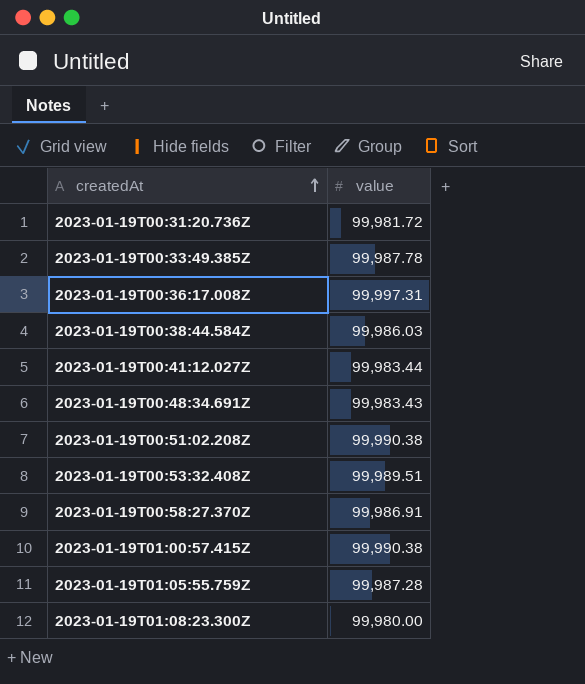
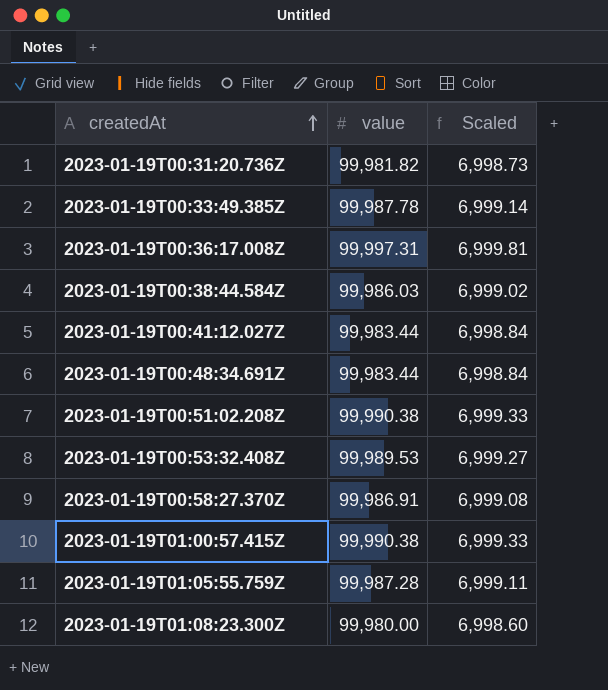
column Scaled | formula: none -> [value] * 0.07
2023-01-19T00:31:20.736Z | value: 99,981.72 -> 99,981.82
2023-01-19T00:48:34.691Z | value: 99,983.43 -> 99,983.44
2023-01-19T00:53:32.408Z | value: 99,989.51 -> 99,989.53

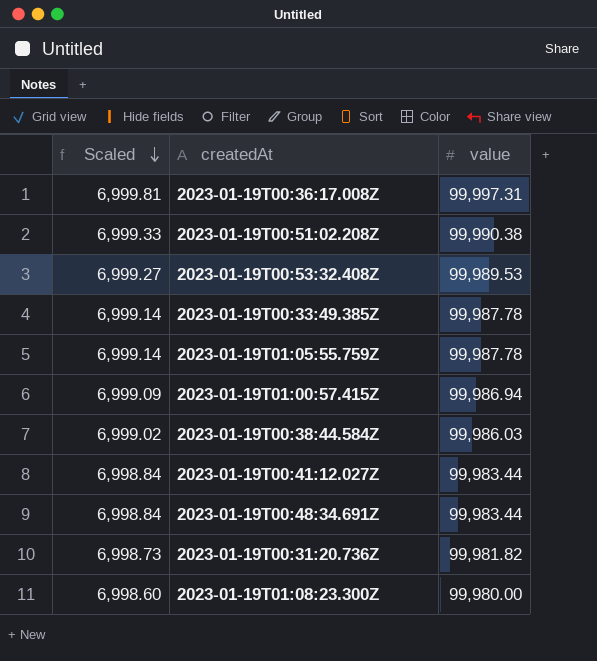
row order: createdAt ascending -> Scaled descending
column Scaled | position: 3 -> 1
row 2023-01-19T00:58:27.370Z: 99,986.91 | 6,999.08 -> none
2023-01-19T01:05:55.759Z | Scaled: 6,999.11 -> 6,999.14
2023-01-19T01:05:55.759Z | value: 99,987.28 -> 99,987.78
2023-01-19T01:00:57.415Z | Scaled: 6,999.33 -> 6,999.09
2023-01-19T01:00:57.415Z | value: 99,990.38 -> 99,986.94

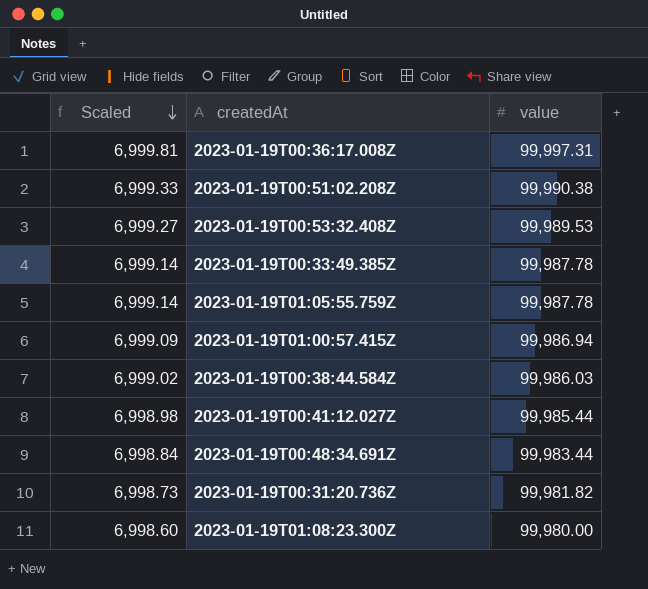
2023-01-19T00:41:12.027Z | Scaled: 6,998.84 -> 6,998.98
2023-01-19T00:41:12.027Z | value: 99,983.44 -> 99,985.44

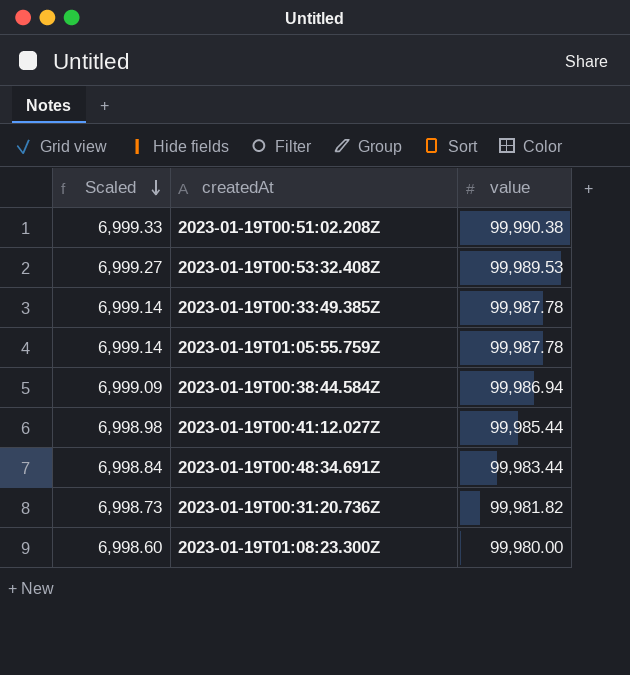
row 2023-01-19T00:36:17.008Z: 6,999.81 | 99,997.31 -> none
row 2023-01-19T01:00:57.415Z: 6,999.09 | 99,986.94 -> none
2023-01-19T00:38:44.584Z | Scaled: 6,999.02 -> 6,999.09
2023-01-19T00:38:44.584Z | value: 99,986.03 -> 99,986.94

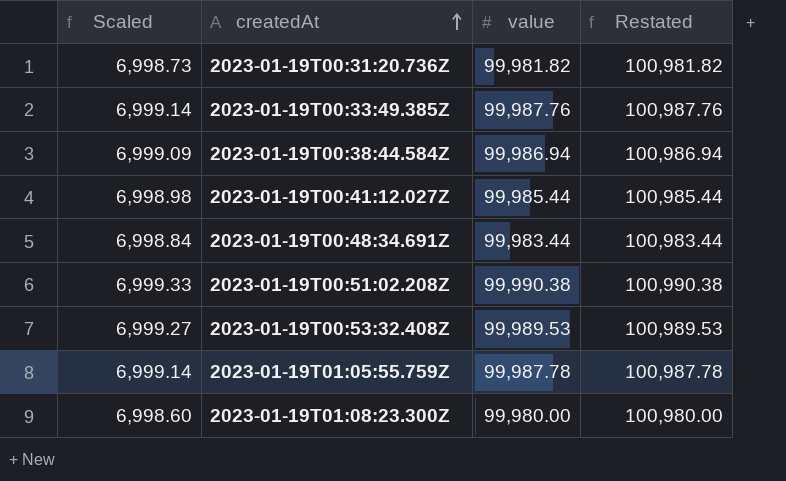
row order: Scaled descending -> createdAt ascending
column Restated | formula: none -> [value] + 1000
2023-01-19T00:33:49.385Z | value: 99,987.78 -> 99,987.76

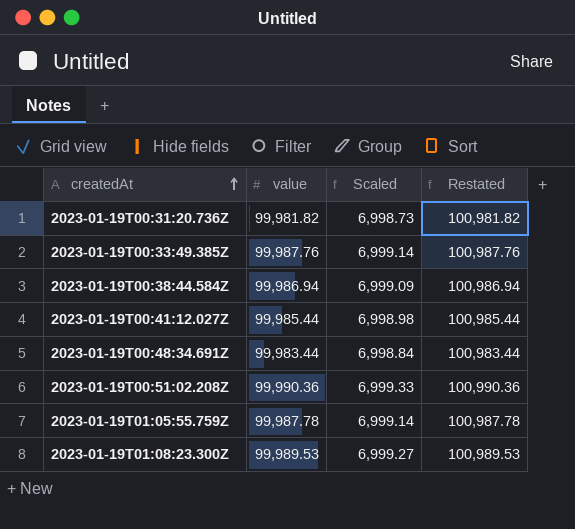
column Scaled | position: 1 -> 3
row 2023-01-19T00:53:32.408Z: 6,999.27 | 99,989.53 | 100,989.53 -> none
2023-01-19T00:51:02.208Z | value: 99,990.38 -> 99,990.36
2023-01-19T00:51:02.208Z | Restated: 100,990.38 -> 100,990.36
2023-01-19T01:08:23.300Z | value: 99,980.00 -> 99,989.53
2023-01-19T01:08:23.300Z | Scaled: 6,998.60 -> 6,999.27
2023-01-19T01:08:23.300Z | Restated: 100,980.00 -> 100,989.53

